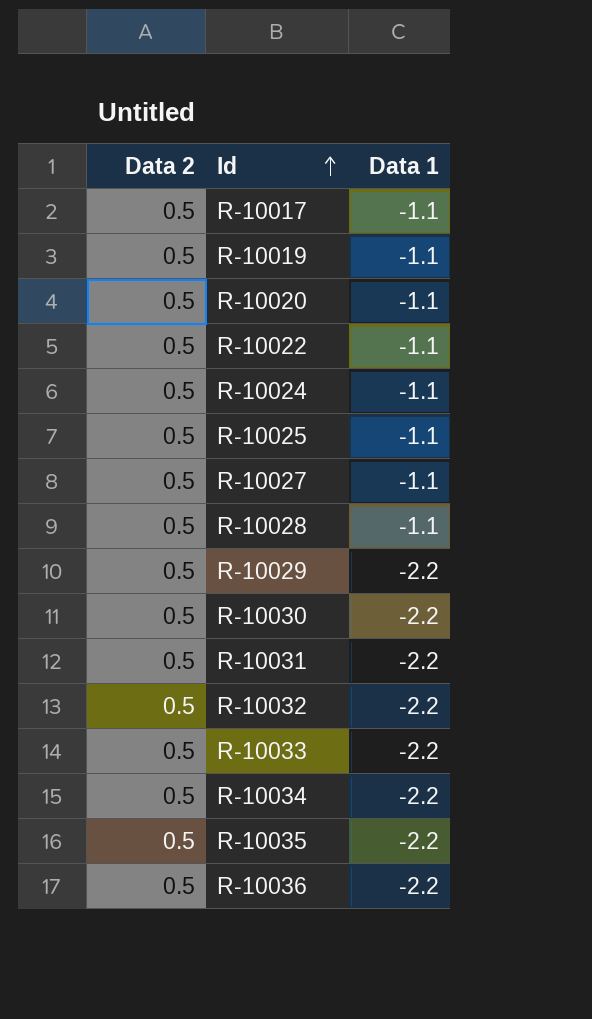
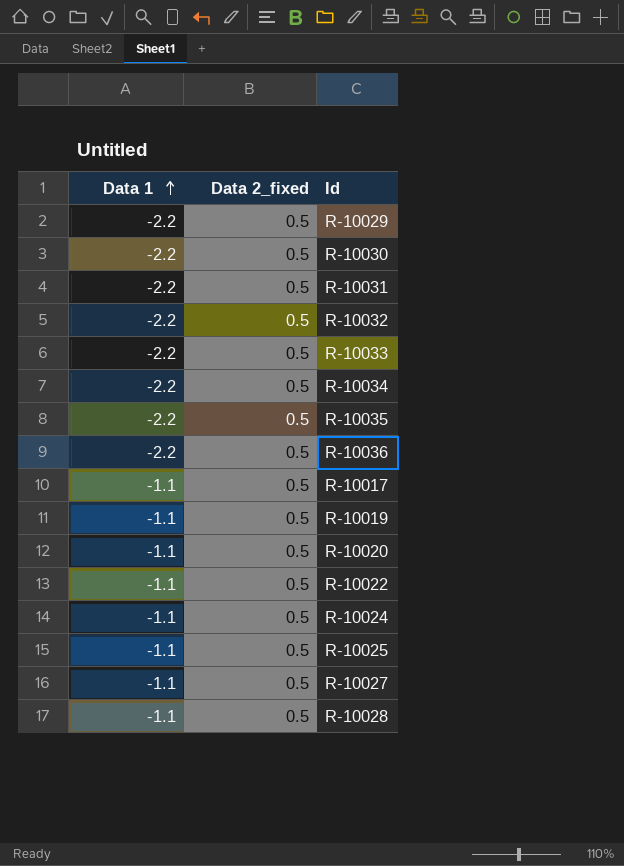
row order: Id ascending -> Data 1 ascending
column Data 1 | position: 3 -> 1
column name: Data 2 -> Data 2_fixed

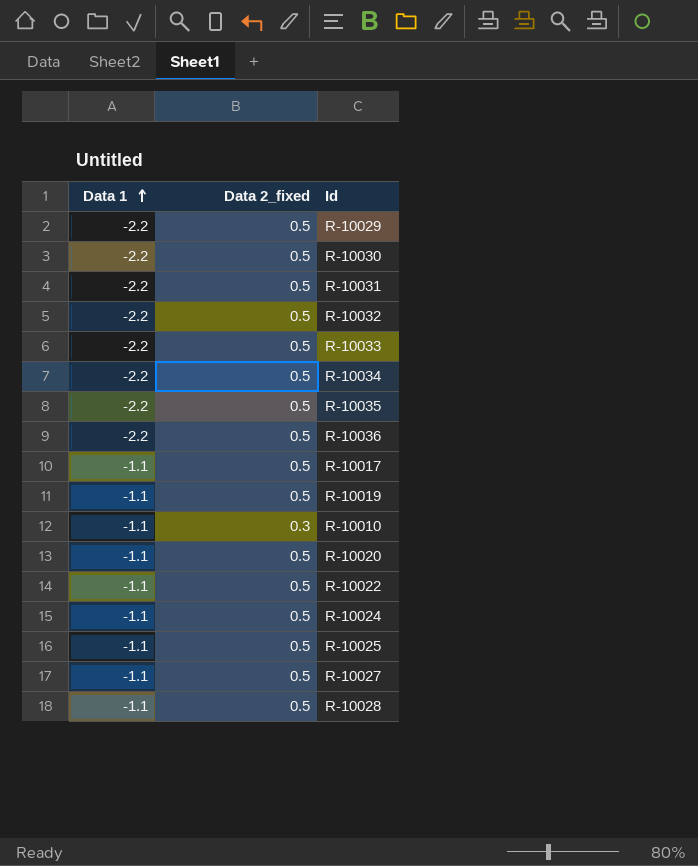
row R-10010: none -> -1.1 | 0.3

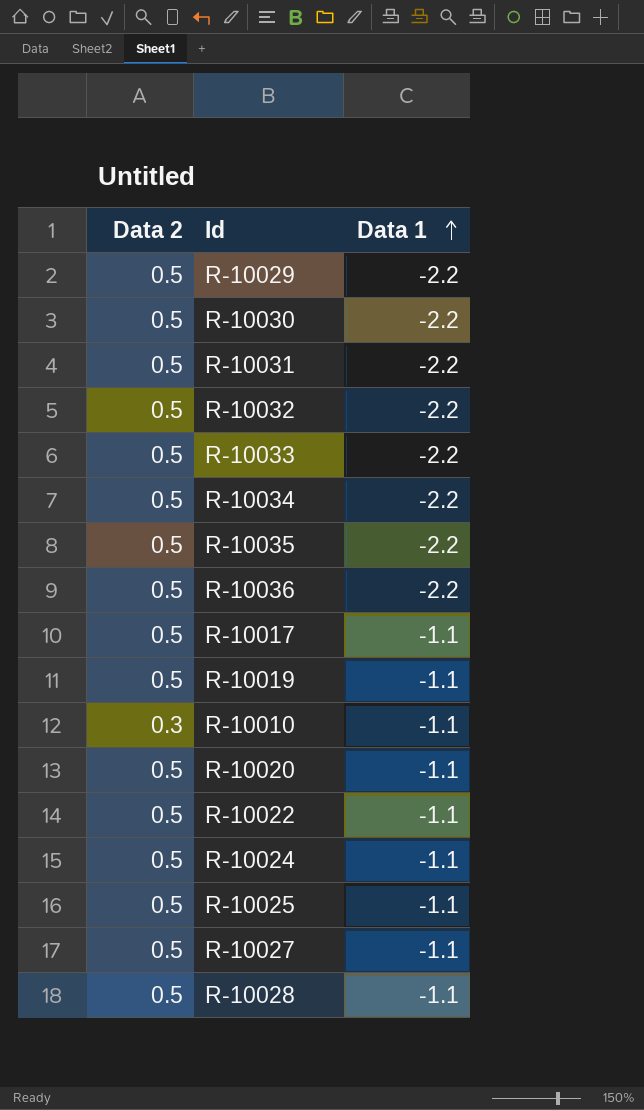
column name: Data 2_fixed -> Data 2
column Data 1 | position: 1 -> 3

